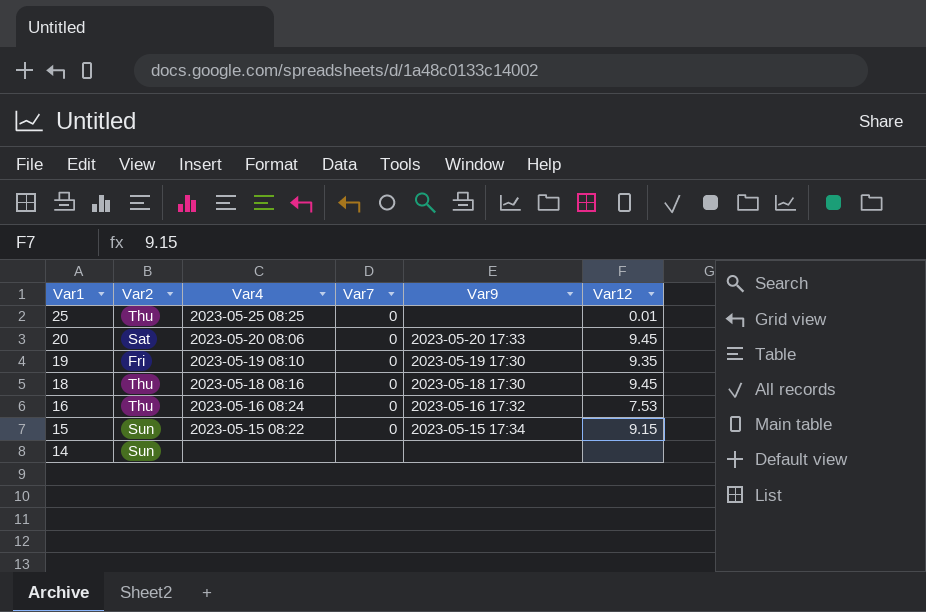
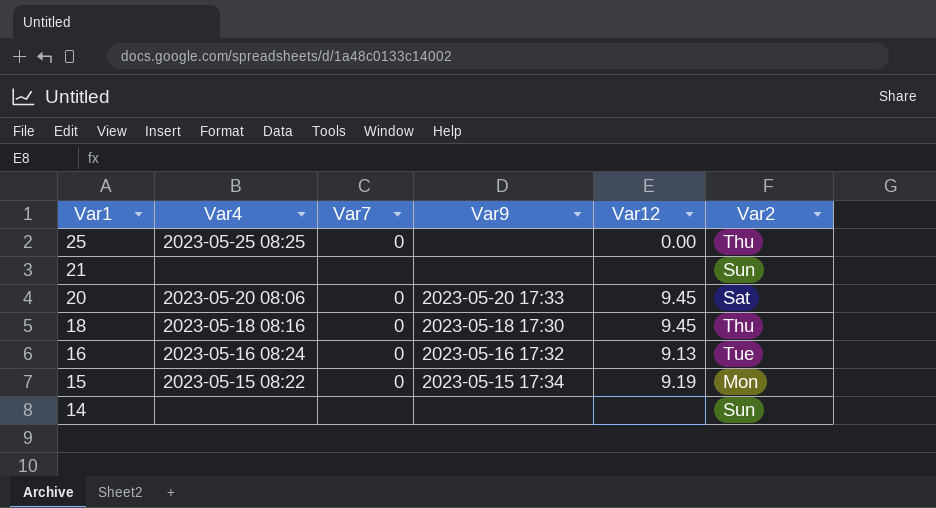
column Var2 | position: 2 -> 6
row 19: Fri | 2023-05-19 08:10 | 0 | 2023-05-19 17:30 | 9.35 -> none
25 | Var12: 0.01 -> 0.00
row 21: none -> none | none | none | none | Sun
16 | Var12: 7.53 -> 9.13
16 | Var2: Thu -> Tue
15 | Var12: 9.15 -> 9.19
15 | Var2: Sun -> Mon

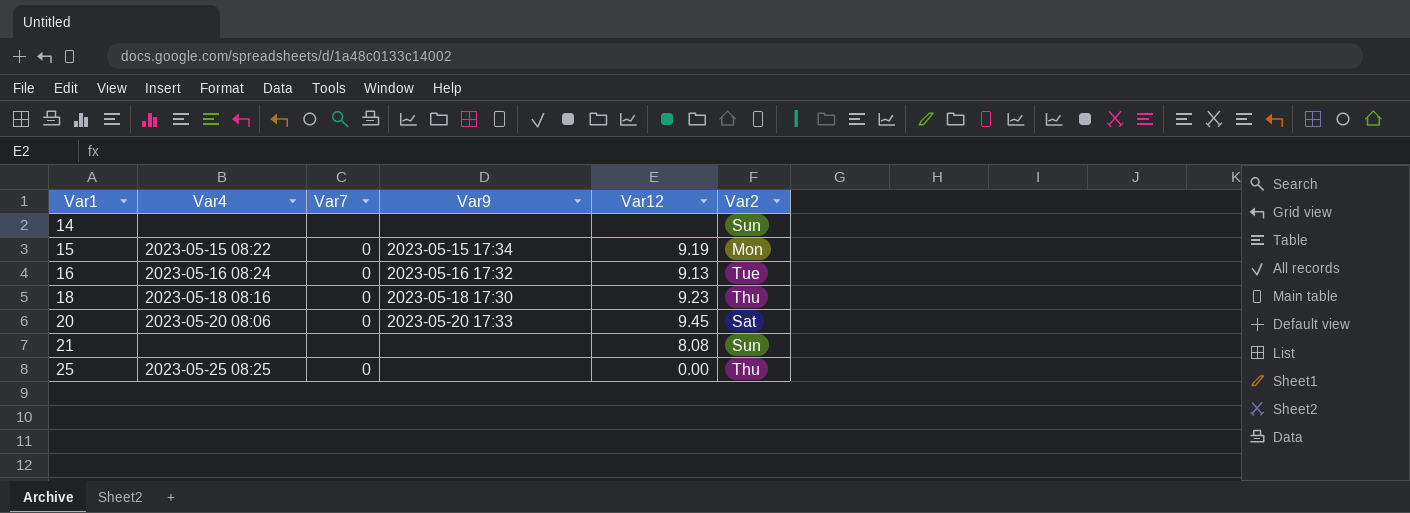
row order: Var1 descending -> Var1 ascending
18 | Var12: 9.45 -> 9.23
21 | Var12: none -> 8.08

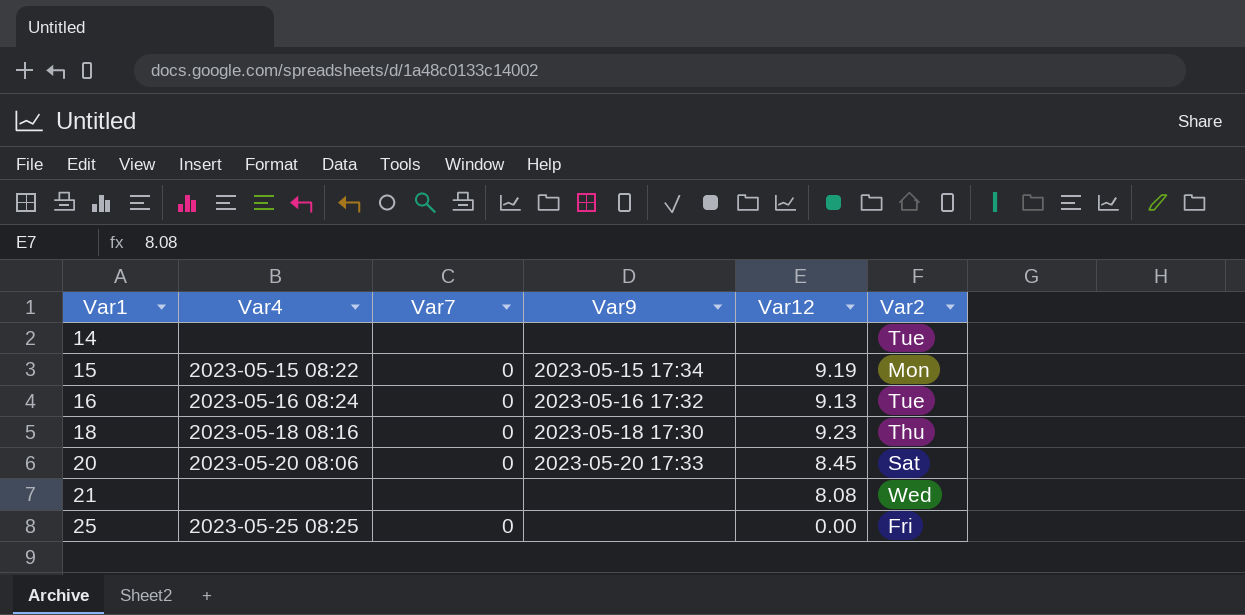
14 | Var2: Sun -> Tue
20 | Var12: 9.45 -> 8.45
21 | Var2: Sun -> Wed
25 | Var2: Thu -> Fri

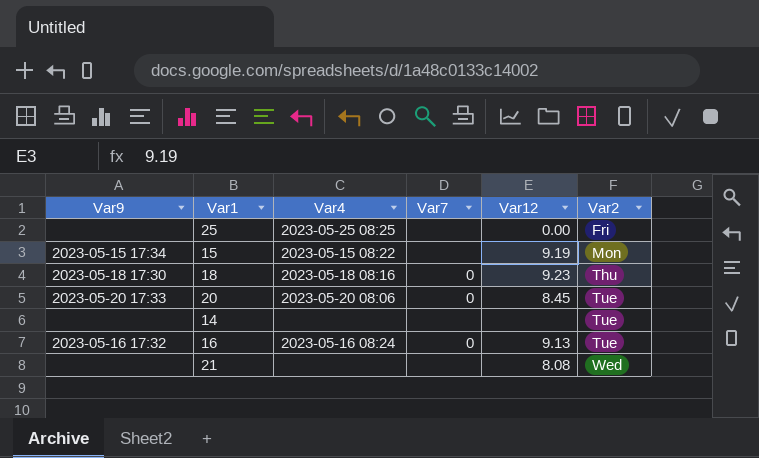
row order: Var1 ascending -> Var2 ascending
column Var9 | position: 4 -> 1
25 | Var7: 0 -> none
15 | Var7: 0 -> none
20 | Var2: Sat -> Tue

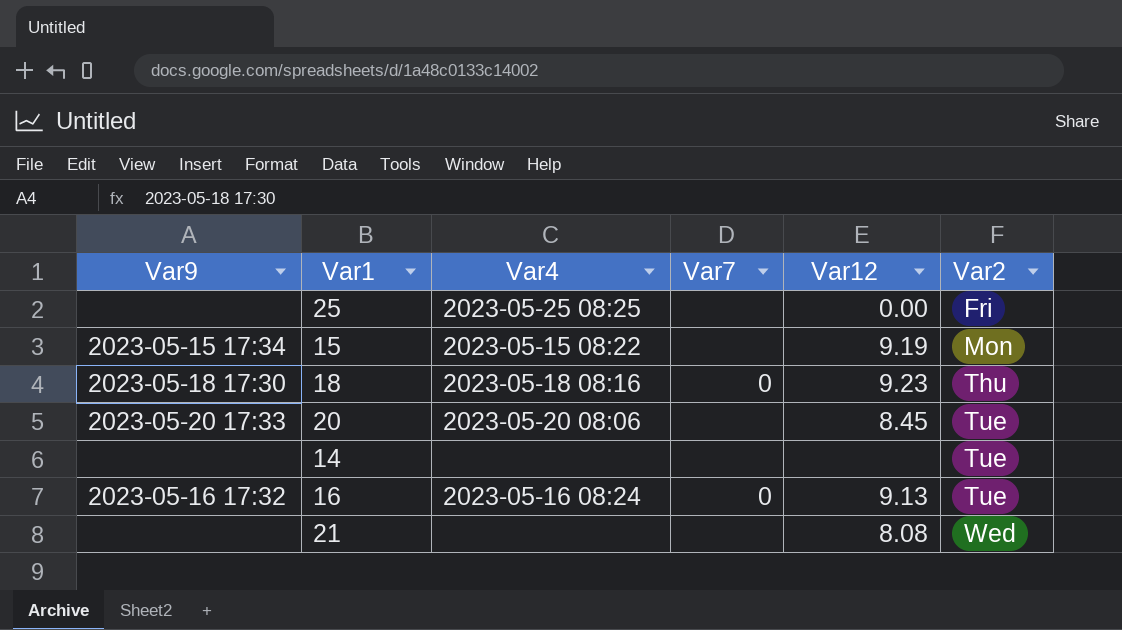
20 | Var7: 0 -> none

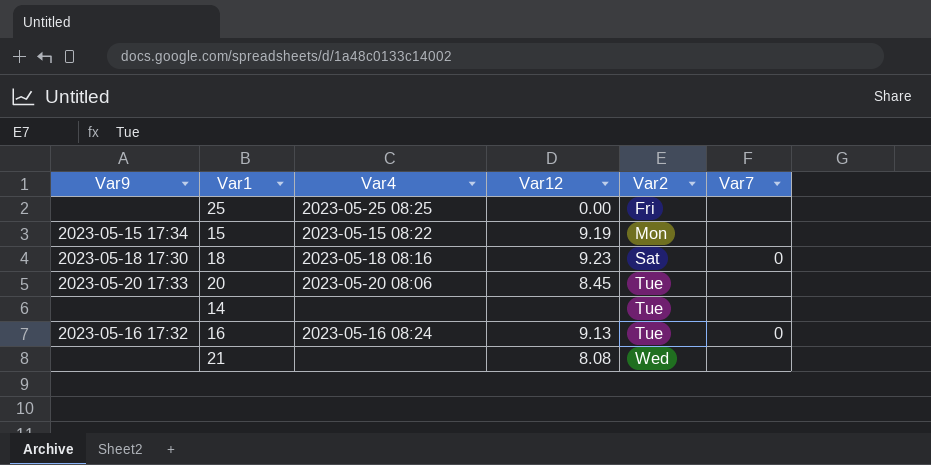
column Var7 | position: 4 -> 6
18 | Var2: Thu -> Sat

